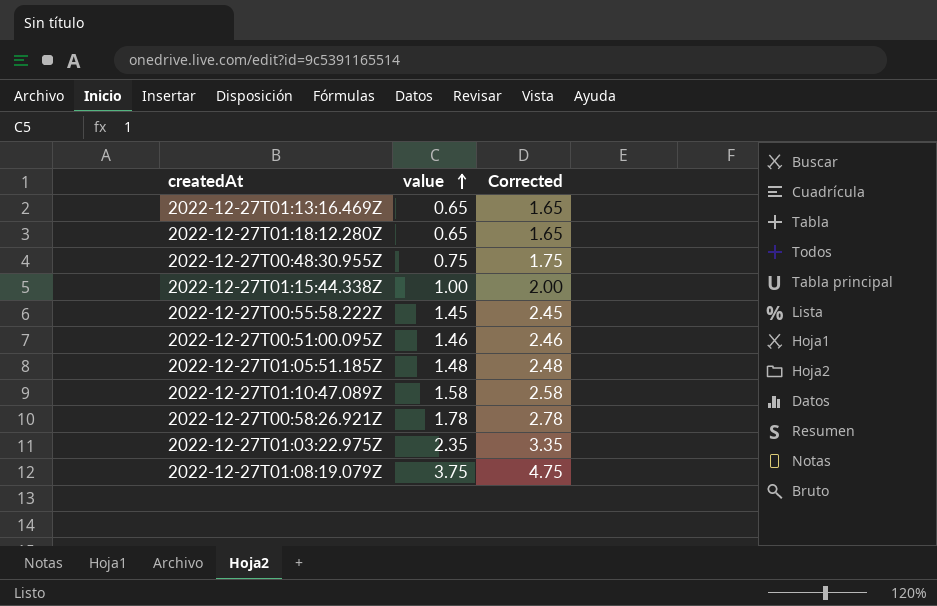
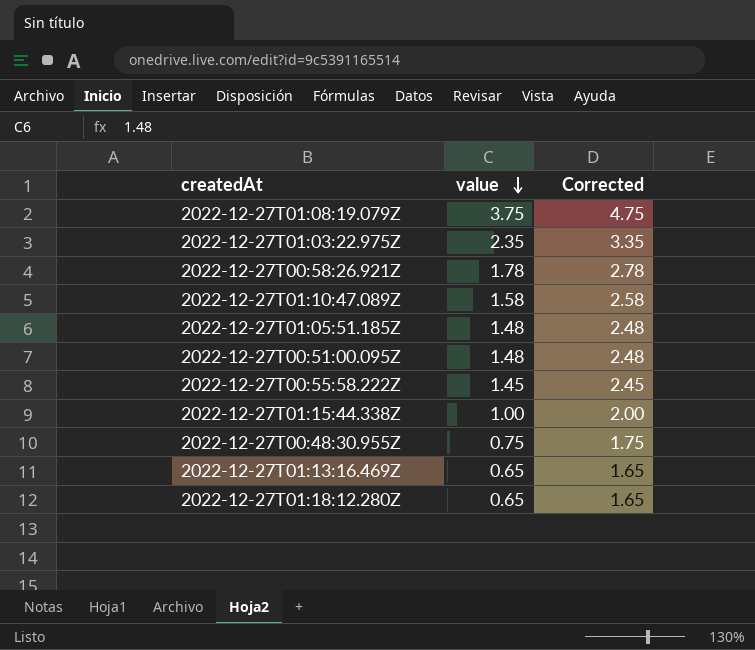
row order: value ascending -> value descending
2022-12-27T00:51:00.095Z | value: 1.46 -> 1.48
2022-12-27T00:51:00.095Z | Corrected: 2.46 -> 2.48

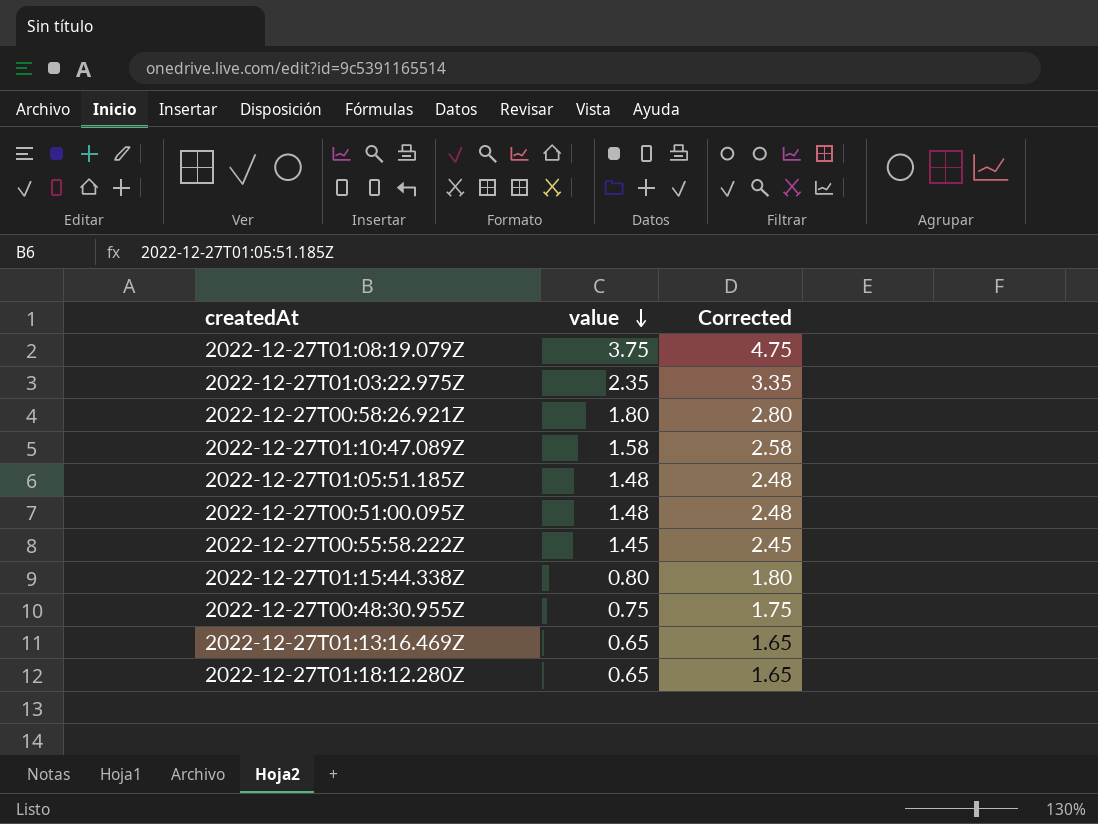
2022-12-27T00:58:26.921Z | value: 1.78 -> 1.80
2022-12-27T00:58:26.921Z | Corrected: 2.78 -> 2.80
2022-12-27T01:15:44.338Z | value: 1.00 -> 0.80
2022-12-27T01:15:44.338Z | Corrected: 2.00 -> 1.80

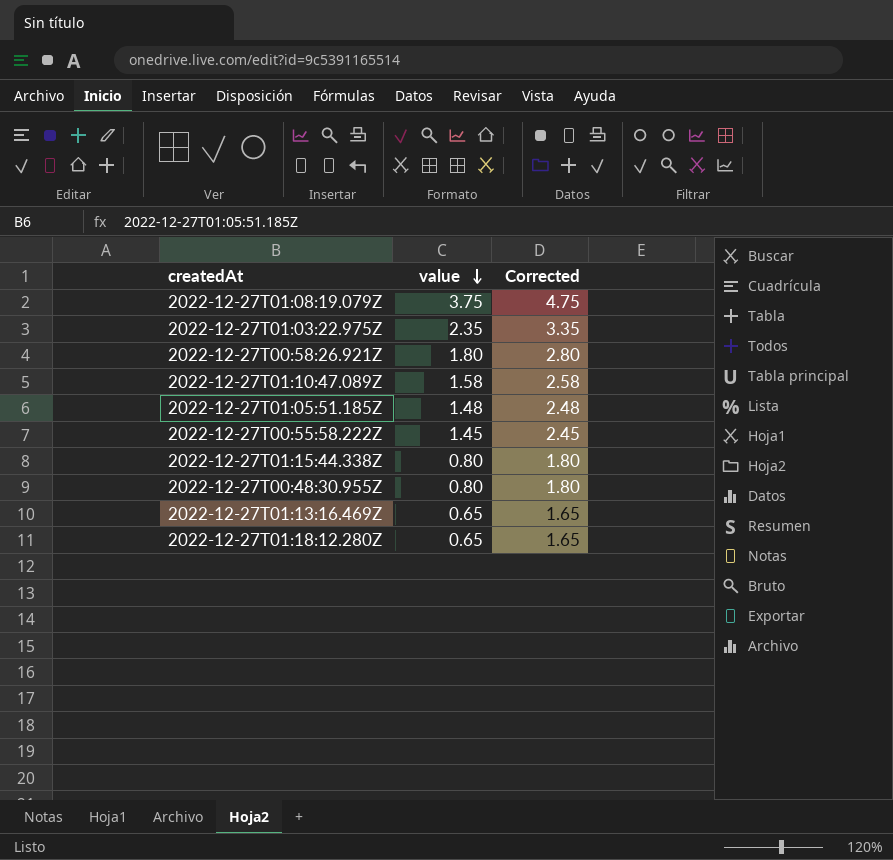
row 2022-12-27T00:51:00.095Z: 1.48 | 2.48 -> none
2022-12-27T00:48:30.955Z | value: 0.75 -> 0.80
2022-12-27T00:48:30.955Z | Corrected: 1.75 -> 1.80

